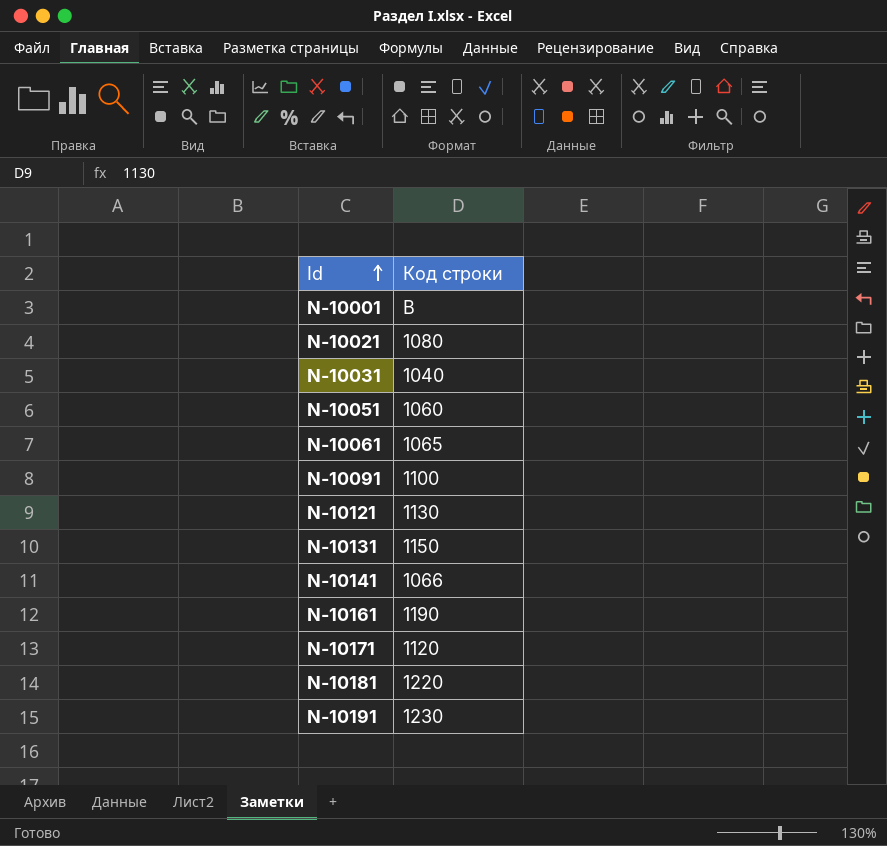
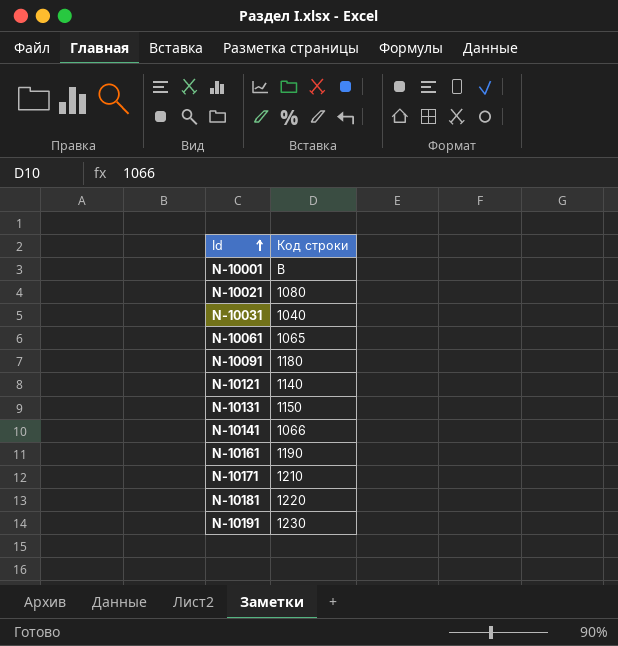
row N-10051: 1060 -> none
N-10091 | Код строки: 1100 -> 1180
N-10121 | Код строки: 1130 -> 1140
N-10171 | Код строки: 1120 -> 1210

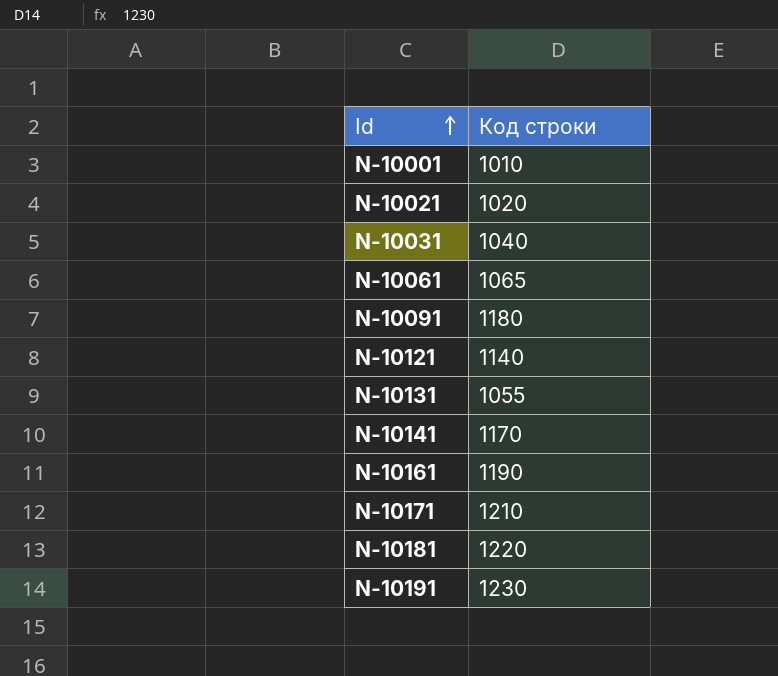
N-10001 | Код строки: В -> 1010
N-10021 | Код строки: 1080 -> 1020
N-10131 | Код строки: 1150 -> 1055
N-10141 | Код строки: 1066 -> 1170

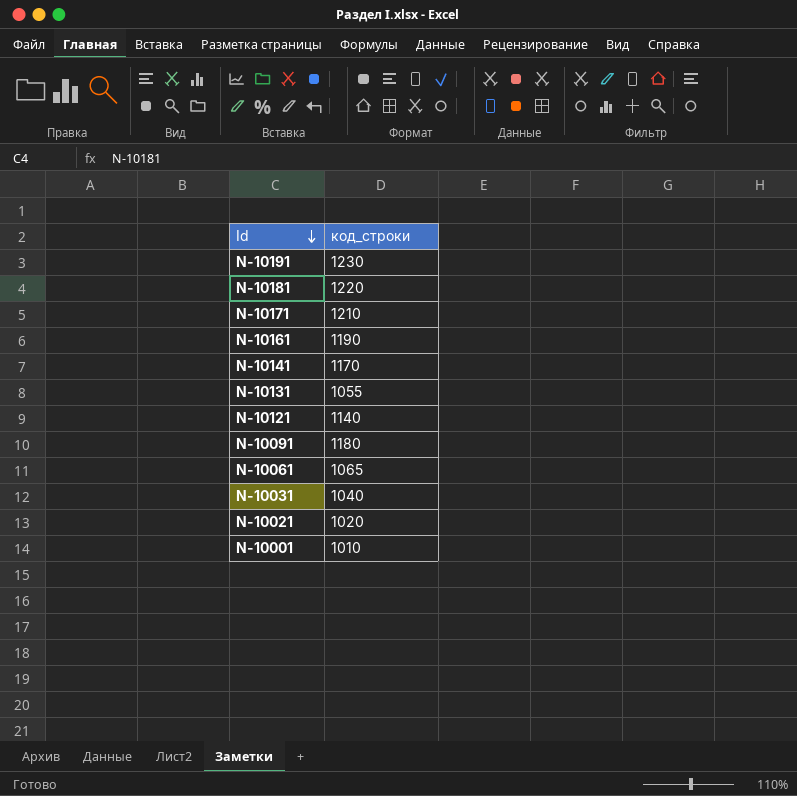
row order: Id ascending -> Id descending
column name: Код строки -> код_строки

